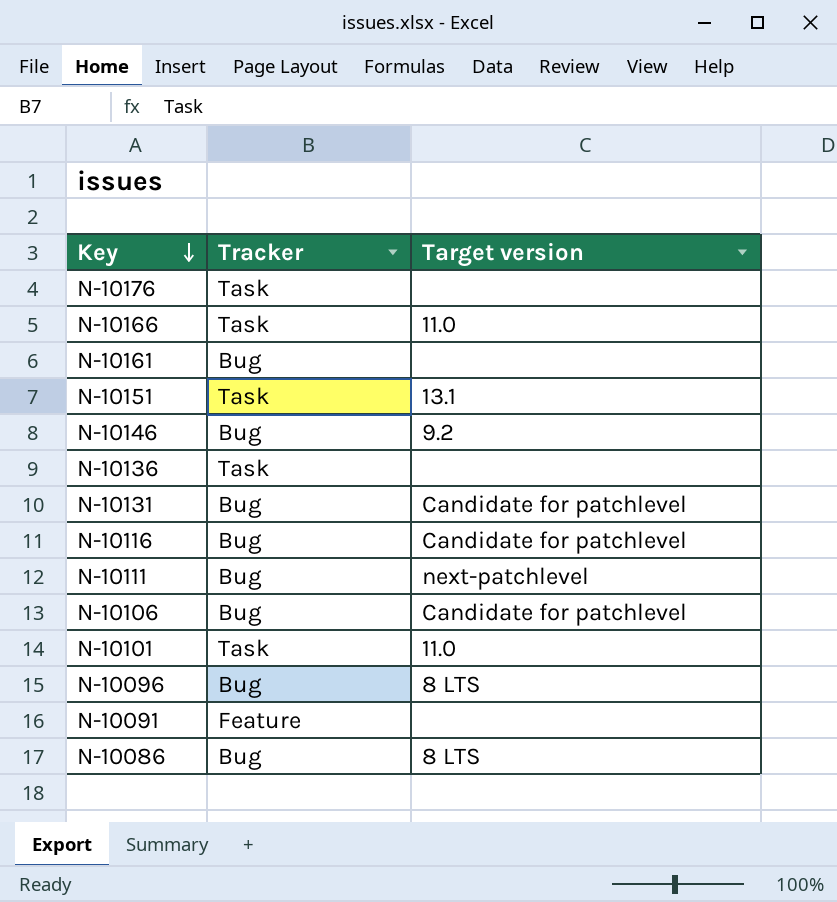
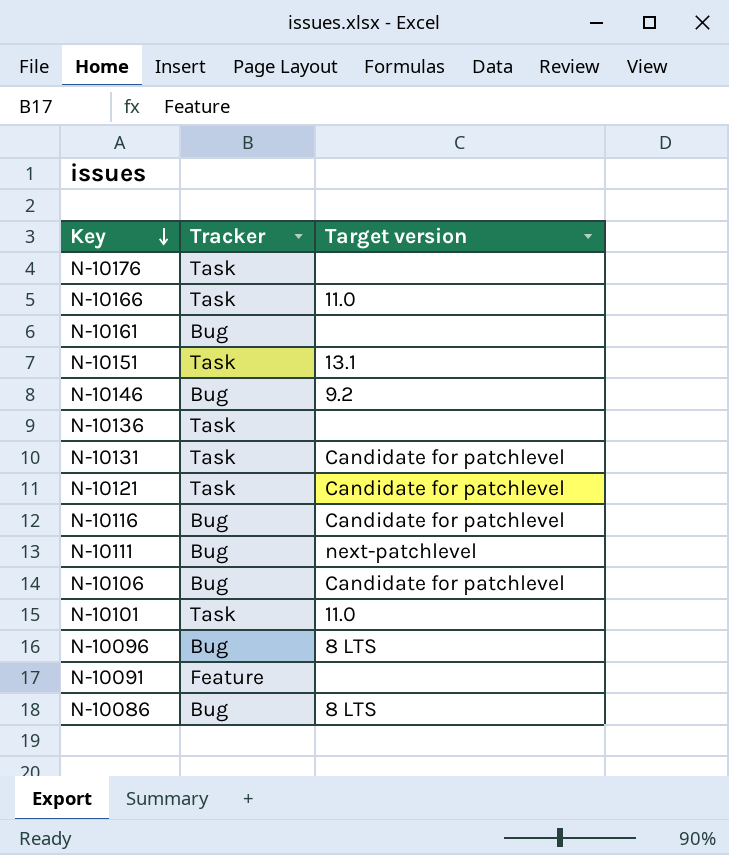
N-10131 | Tracker: Bug -> Task
row N-10121: none -> Task | Candidate for patchlevel

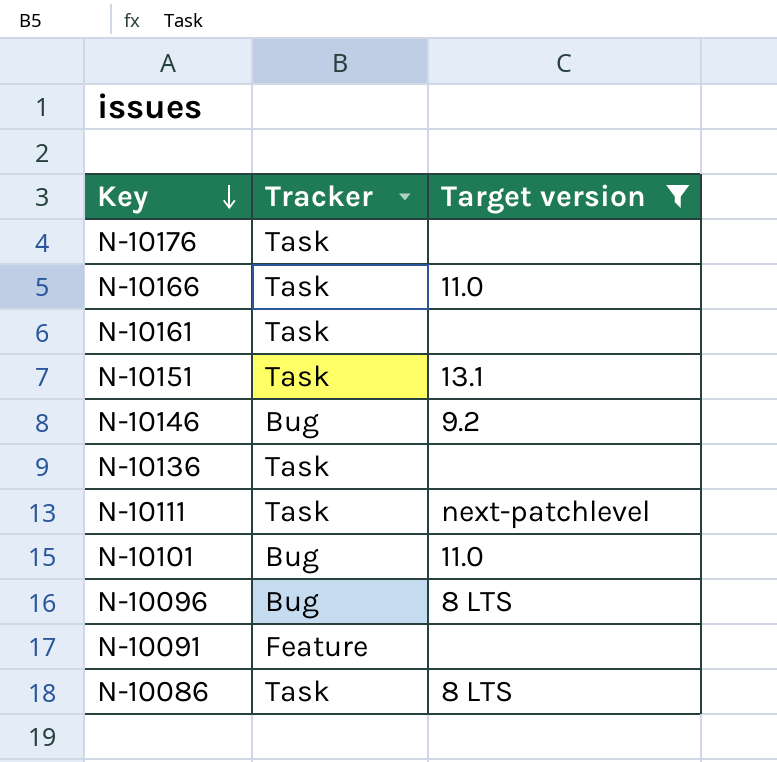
filter: none -> Target version != Candidate for patchlevel
N-10161 | Tracker: Bug -> Task
N-10111 | Tracker: Bug -> Task
N-10101 | Tracker: Task -> Bug
N-10086 | Tracker: Bug -> Task

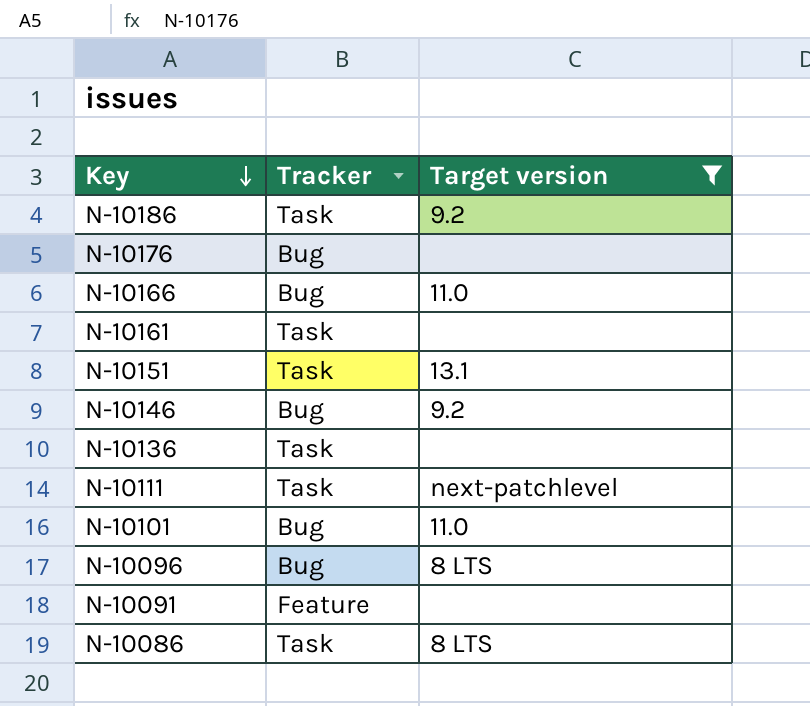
row N-10186: none -> Task | 9.2
N-10176 | Tracker: Task -> Bug
N-10166 | Tracker: Task -> Bug

